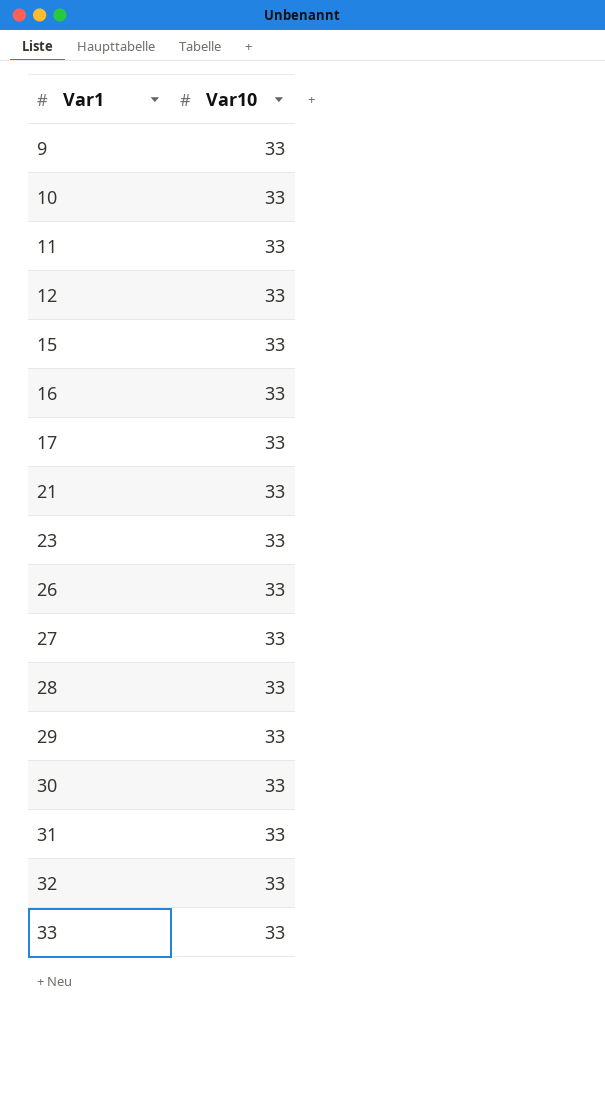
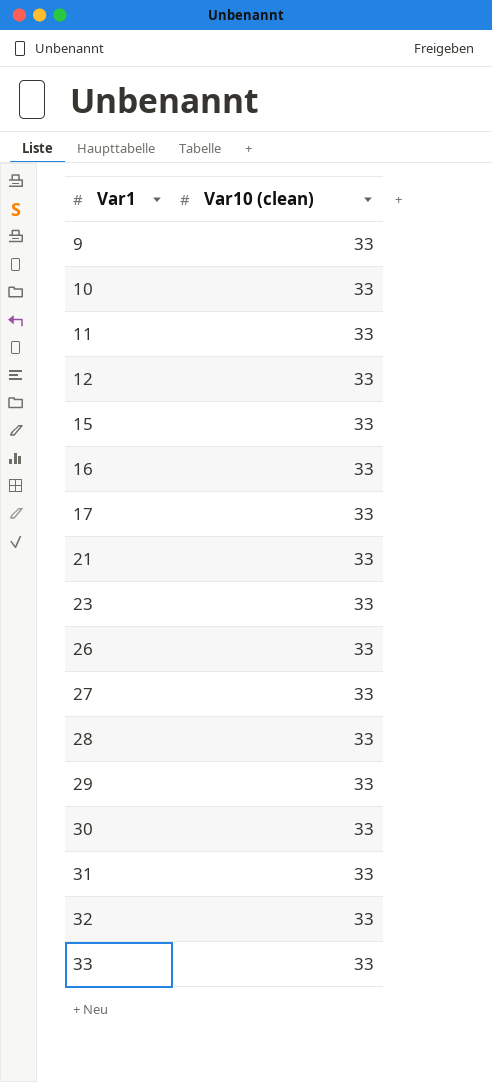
column name: Var10 -> Var10 (clean)

